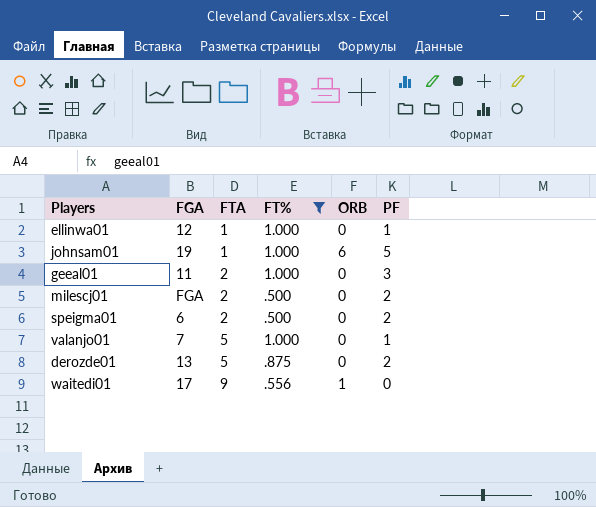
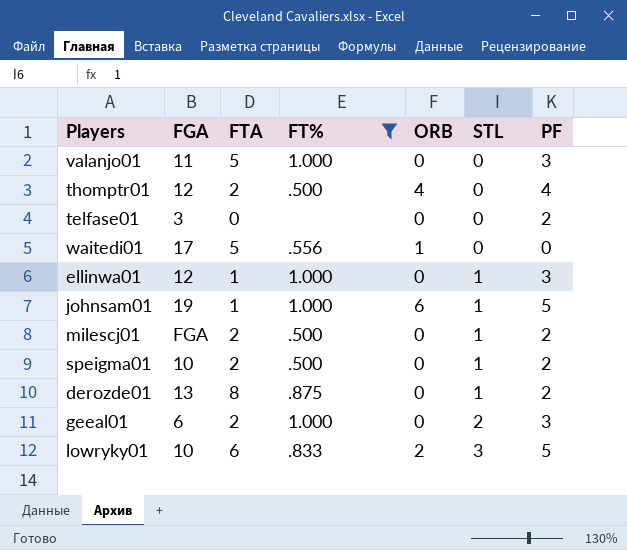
row order: FTA ascending -> STL ascending
column STL | position: none -> 6
valanjo01 | FGA: 7 -> 11
valanjo01 | PF: 1 -> 3
row thomptr01: none -> 12 | 2 | .500 | 4 | 0 | 4
row telfase01: none -> 3 | 0 | none | 0 | 0 | 2
waitedi01 | FTA: 9 -> 5
ellinwa01 | PF: 1 -> 3
speigma01 | FGA: 6 -> 10
derozde01 | FTA: 5 -> 8
geeal01 | FGA: 11 -> 6
row lowryky01: none -> 10 | 6 | .833 | 2 | 3 | 5

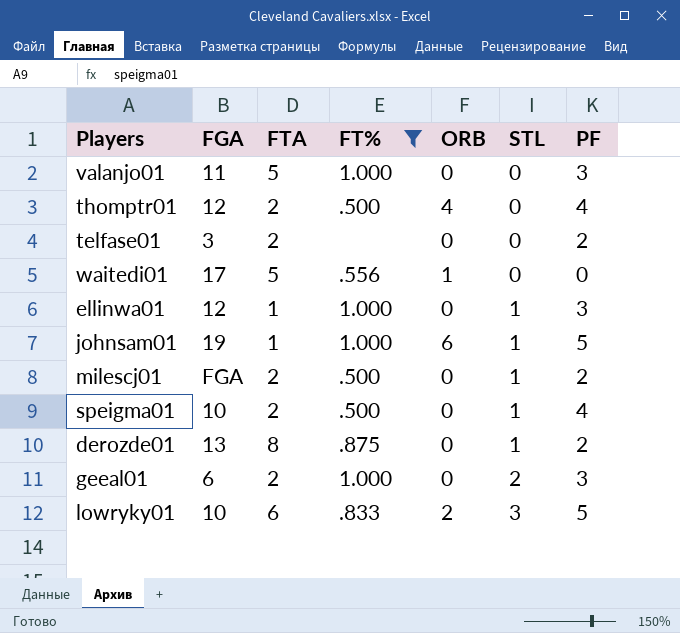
telfase01 | FTA: 0 -> 2
speigma01 | PF: 2 -> 4

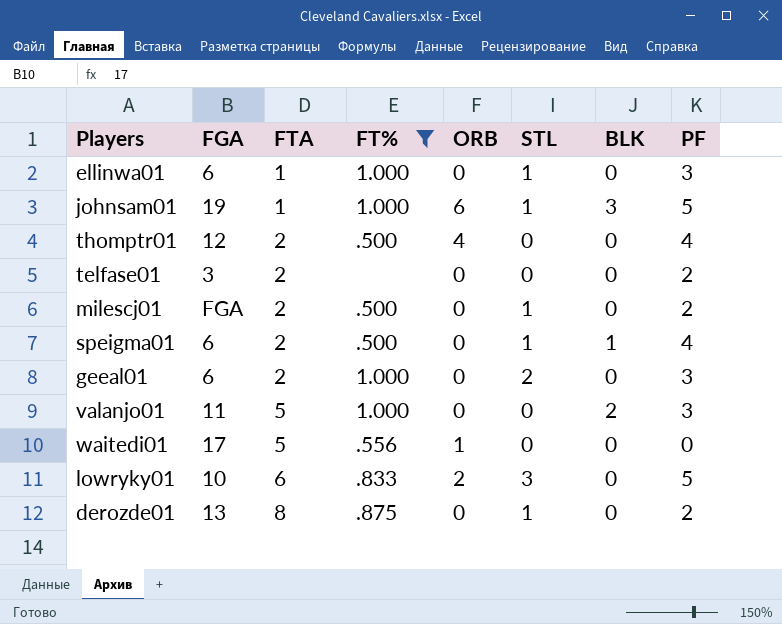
row order: STL ascending -> FTA ascending
column BLK | position: none -> 7
ellinwa01 | FGA: 12 -> 6
speigma01 | FGA: 10 -> 6

